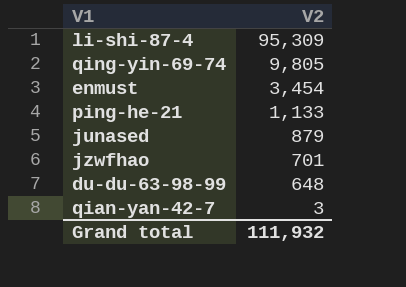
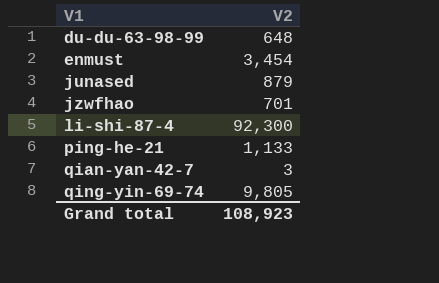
row order: V2 descending -> V1 ascending
li-shi-87-4 | V2: 95,309 -> 92,300
Grand total | V2: 111,932 -> 108,923

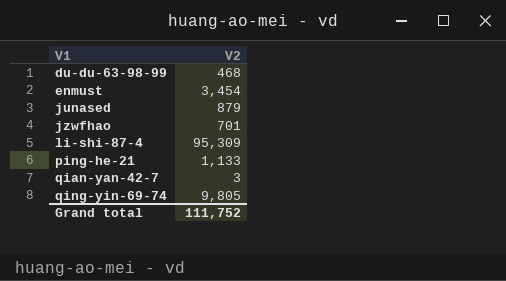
du-du-63-98-99 | V2: 648 -> 468
li-shi-87-4 | V2: 92,300 -> 95,309
Grand total | V2: 108,923 -> 111,752

